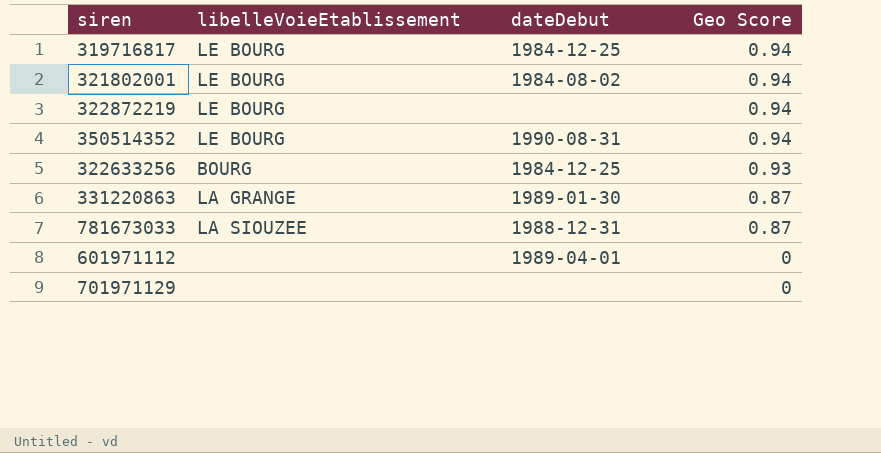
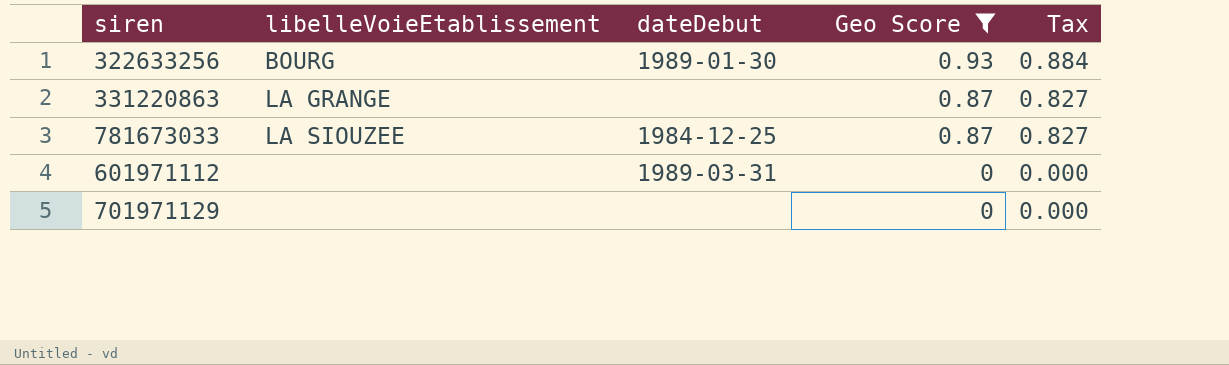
filter: none -> Geo Score != 0.94
column Tax | formula: none -> [Geo Score] * 0.95
322633256 | dateDebut: 1984-12-25 -> 1989-01-30
331220863 | dateDebut: 1989-01-30 -> none
781673033 | dateDebut: 1988-12-31 -> 1984-12-25
601971112 | dateDebut: 1989-04-01 -> 1989-03-31

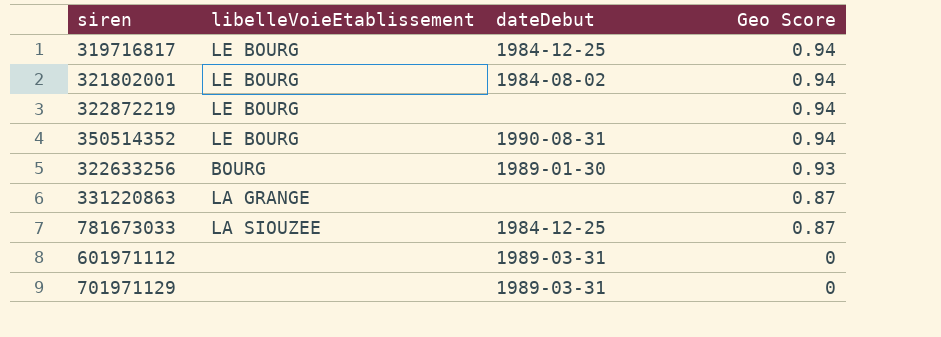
filter: Geo Score != 0.94 -> none
column Tax | formula: [Geo Score] * 0.95 -> none
701971129 | dateDebut: none -> 1989-03-31

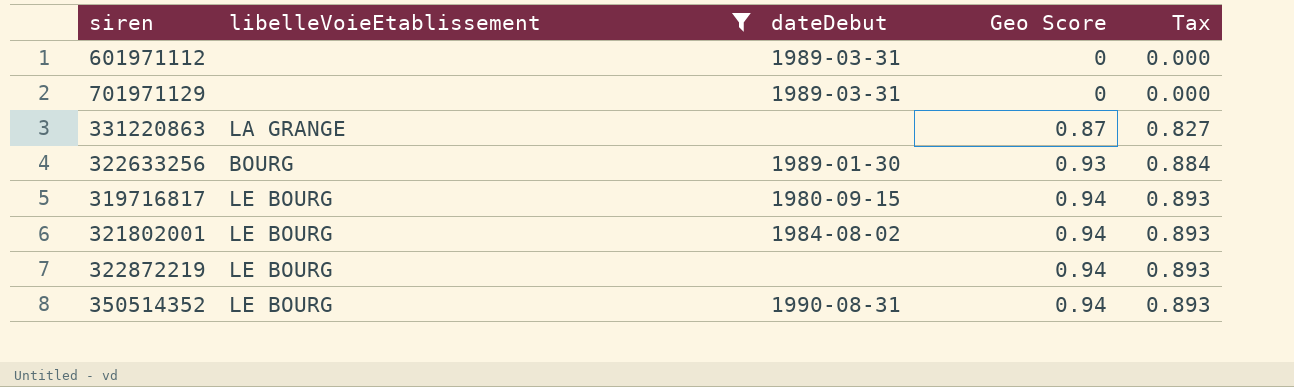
filter: none -> libelleVoieEtablissement != LA SIOUZEE
row order: Geo Score descending -> Geo Score ascending
column Tax | formula: none -> [Geo Score] * 0.95
319716817 | dateDebut: 1984-12-25 -> 1980-09-15

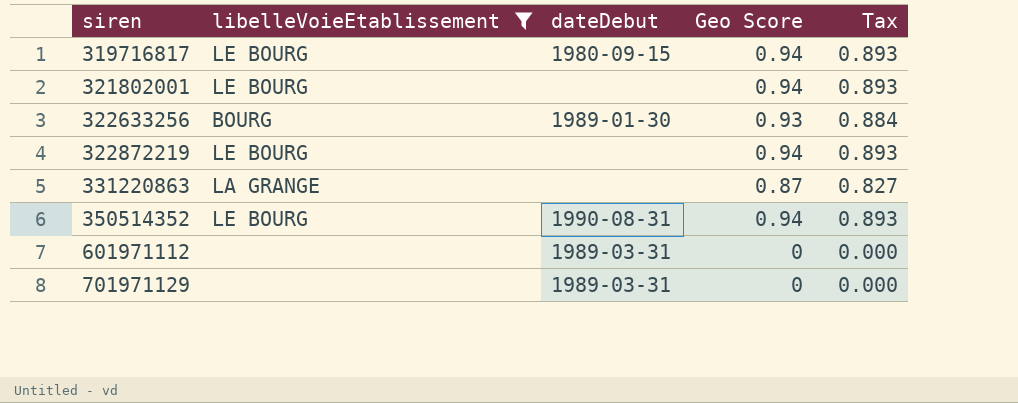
row order: Geo Score ascending -> siren ascending
321802001 | dateDebut: 1984-08-02 -> none

